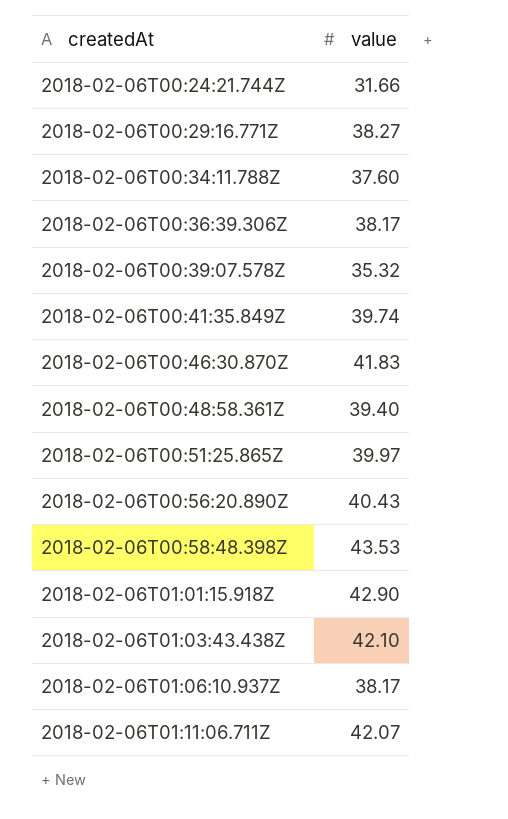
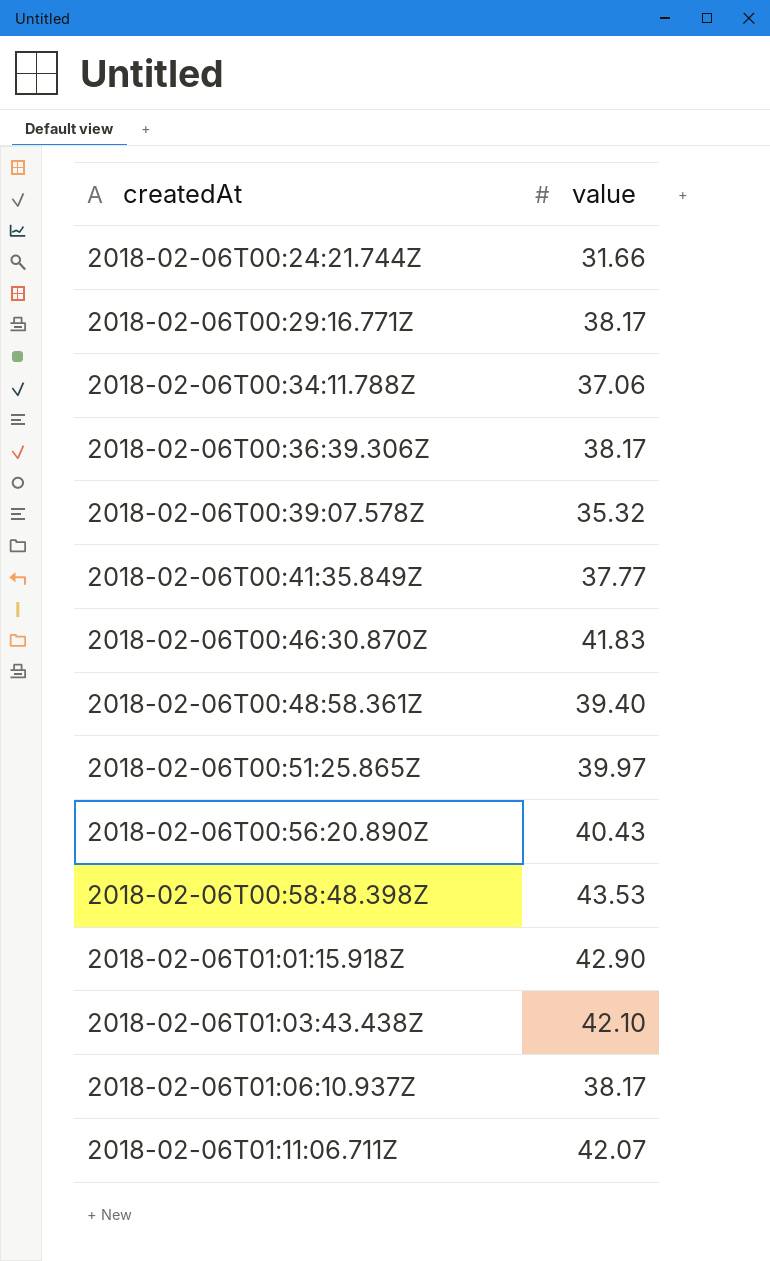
2018-02-06T00:29:16.771Z | value: 38.27 -> 38.17
2018-02-06T00:34:11.788Z | value: 37.60 -> 37.06
2018-02-06T00:41:35.849Z | value: 39.74 -> 37.77

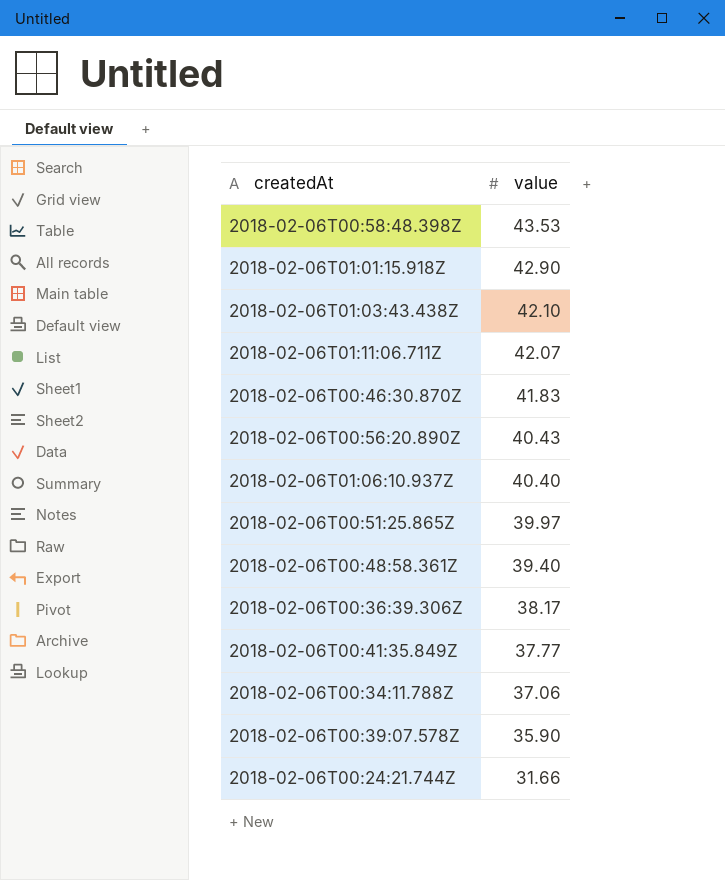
row order: createdAt ascending -> value descending
row 2018-02-06T00:29:16.771Z: 38.17 -> none
2018-02-06T01:06:10.937Z | value: 38.17 -> 40.40
2018-02-06T00:39:07.578Z | value: 35.32 -> 35.90

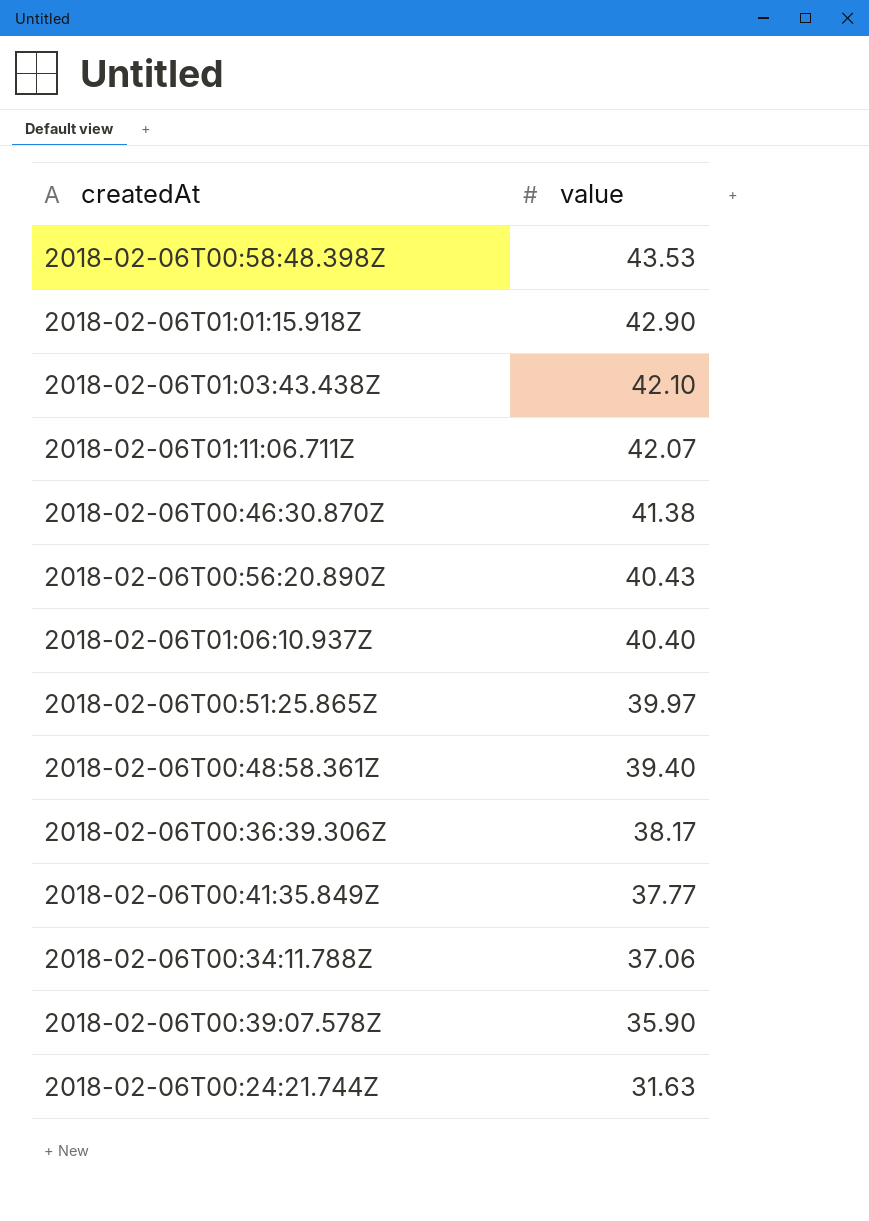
2018-02-06T00:46:30.870Z | value: 41.83 -> 41.38
2018-02-06T00:24:21.744Z | value: 31.66 -> 31.63

